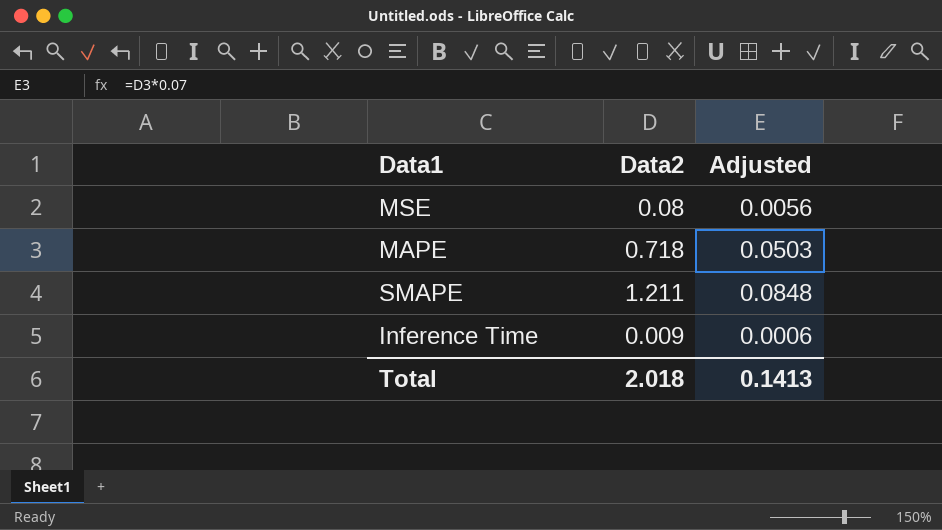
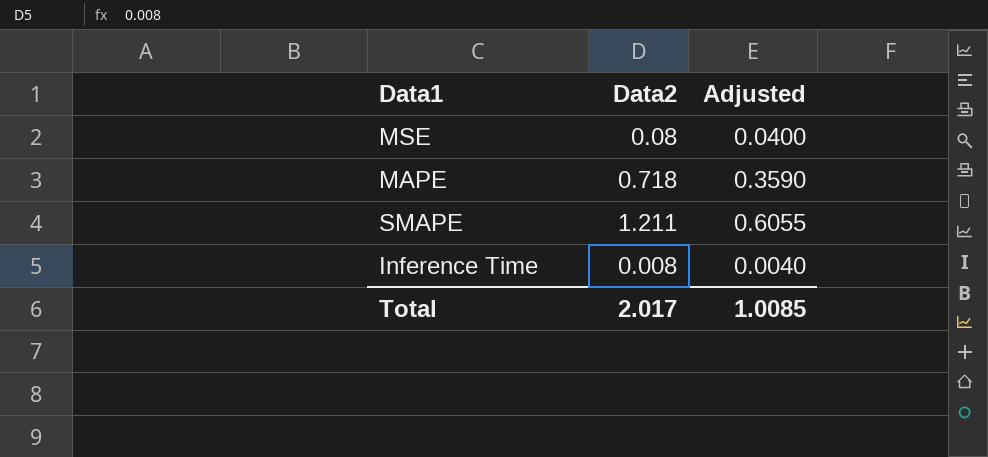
column Adjusted | formula: [Data2] * 0.07 -> [Data2] * 0.5
Inference Time | Data2: 0.009 -> 0.008
Total | Data2: 2.018 -> 2.017
Total | Adjusted: 0.1413 -> 1.0085

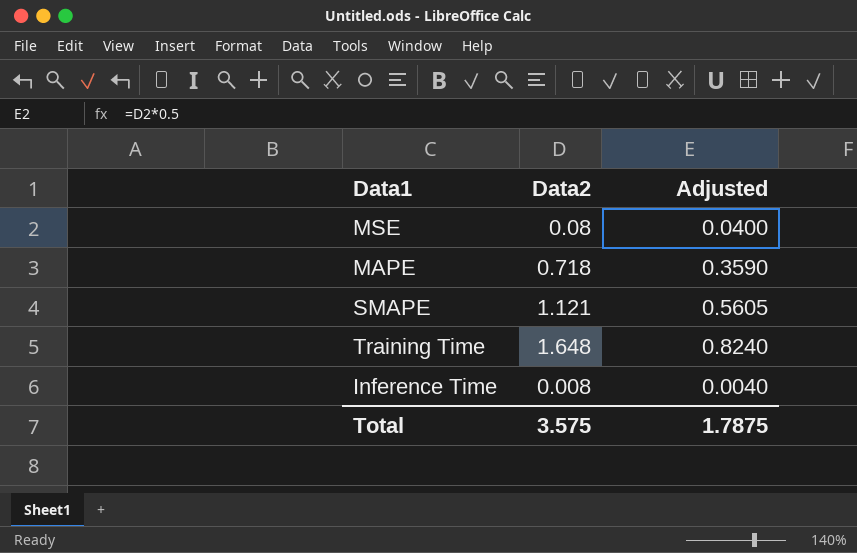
SMAPE | Data2: 1.211 -> 1.121
SMAPE | Adjusted: 0.6055 -> 0.5605
row Training Time: none -> 1.648 | 0.8240
Total | Data2: 2.017 -> 3.575
Total | Adjusted: 1.0085 -> 1.7875

